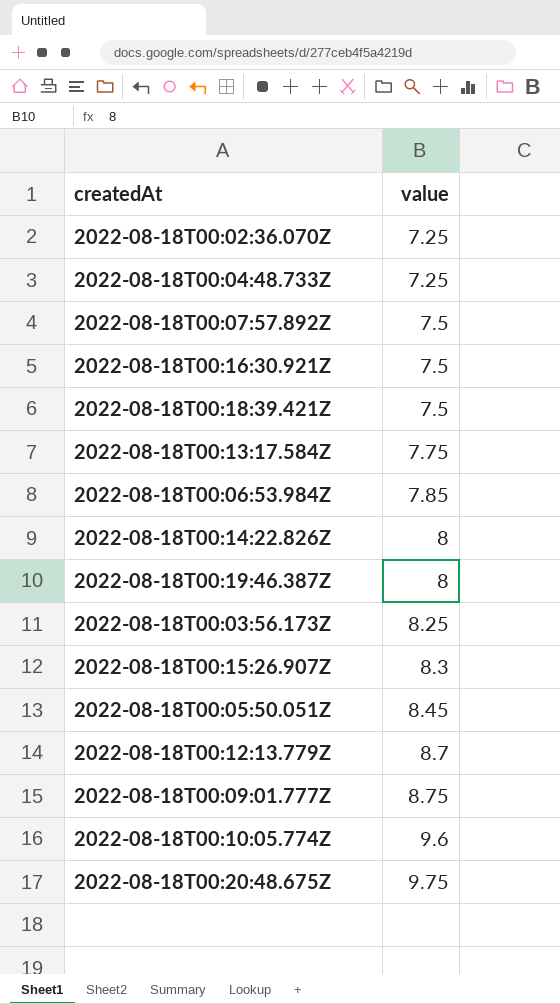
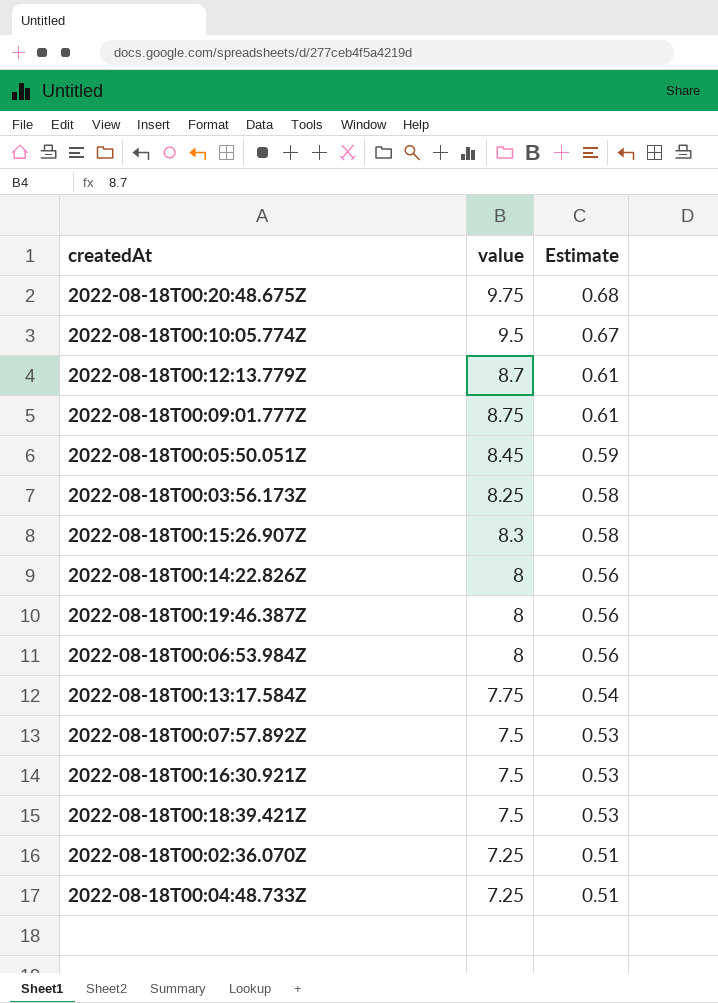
row order: value ascending -> Estimate descending
column Estimate | formula: none -> [value] * 0.07
2022-08-18T00:10:05.774Z | value: 9.6 -> 9.5
2022-08-18T00:06:53.984Z | value: 7.85 -> 8

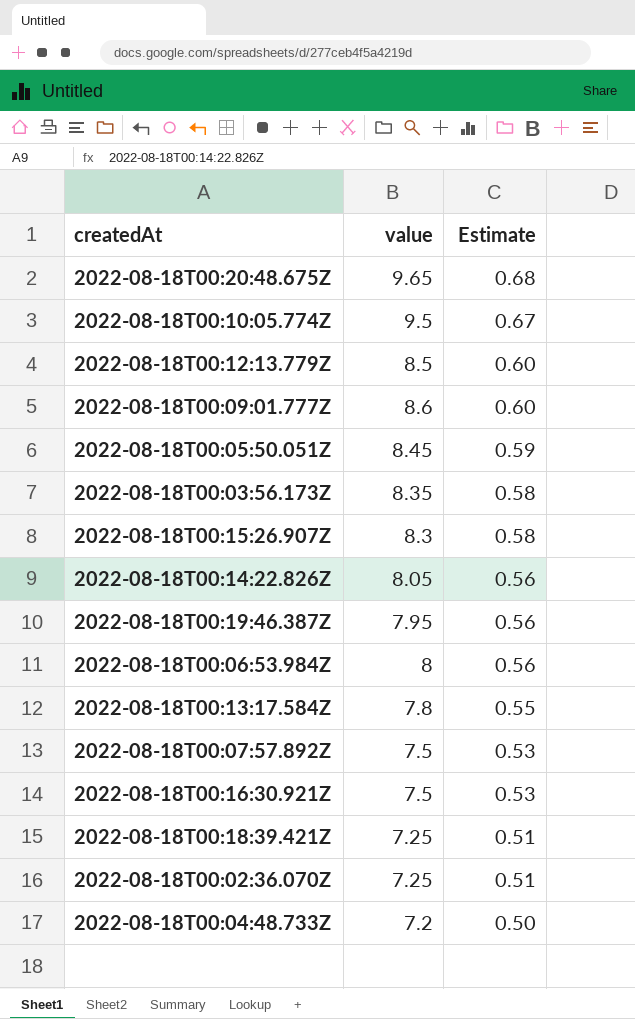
2022-08-18T00:20:48.675Z | value: 9.75 -> 9.65
2022-08-18T00:12:13.779Z | value: 8.7 -> 8.5
2022-08-18T00:12:13.779Z | Estimate: 0.61 -> 0.60
2022-08-18T00:09:01.777Z | value: 8.75 -> 8.6
2022-08-18T00:09:01.777Z | Estimate: 0.61 -> 0.60
2022-08-18T00:03:56.173Z | value: 8.25 -> 8.35
2022-08-18T00:14:22.826Z | value: 8 -> 8.05
2022-08-18T00:19:46.387Z | value: 8 -> 7.95
2022-08-18T00:13:17.584Z | value: 7.75 -> 7.8
2022-08-18T00:13:17.584Z | Estimate: 0.54 -> 0.55
2022-08-18T00:18:39.421Z | value: 7.5 -> 7.25
2022-08-18T00:18:39.421Z | Estimate: 0.53 -> 0.51
2022-08-18T00:04:48.733Z | value: 7.25 -> 7.2
2022-08-18T00:04:48.733Z | Estimate: 0.51 -> 0.50

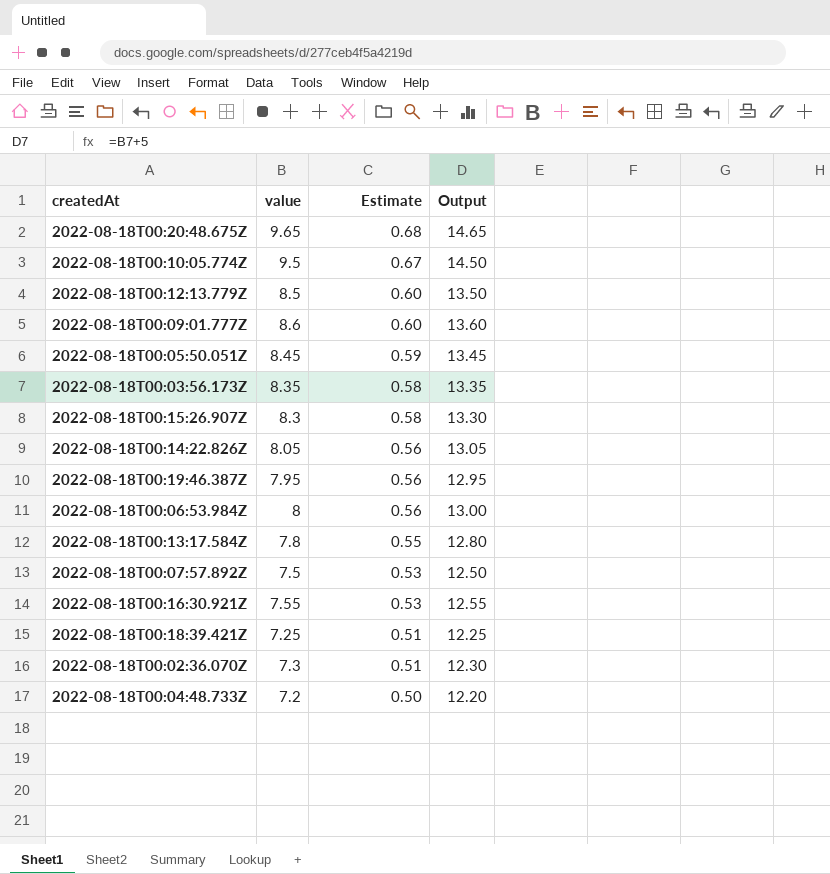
column Output | formula: none -> [value] + 5
2022-08-18T00:16:30.921Z | value: 7.5 -> 7.55
2022-08-18T00:02:36.070Z | value: 7.25 -> 7.3

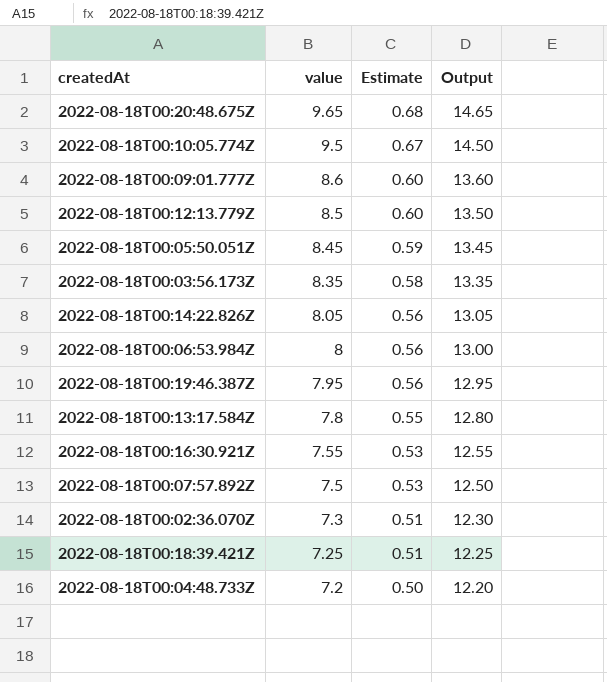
row order: Estimate descending -> value descending
row 2022-08-18T00:15:26.907Z: 8.3 | 0.58 | 13.30 -> none

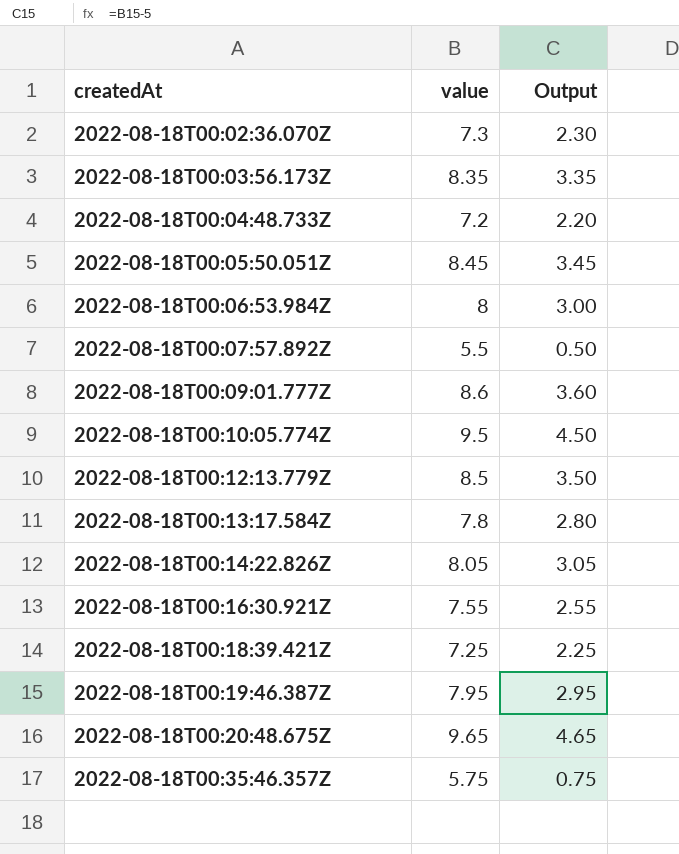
row order: value descending -> createdAt ascending
column Estimate | formula: [value] * 0.07 -> none
column Output | formula: [value] + 5 -> [value] - 5
2022-08-18T00:07:57.892Z | value: 7.5 -> 5.5
row 2022-08-18T00:35:46.357Z: none -> 5.75 | 0.75

